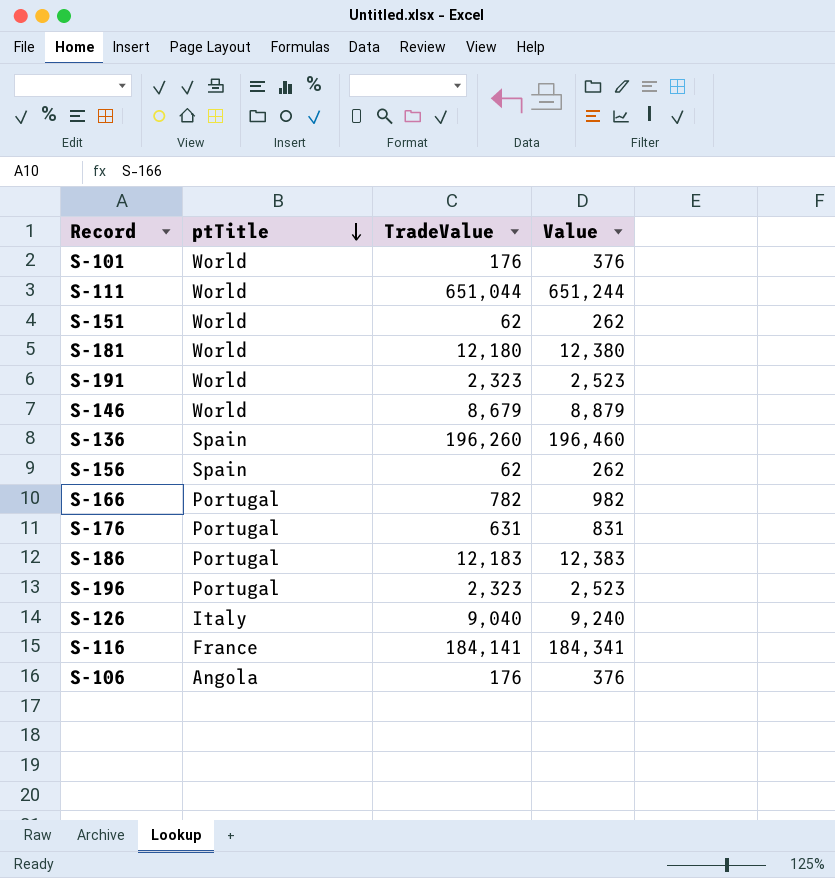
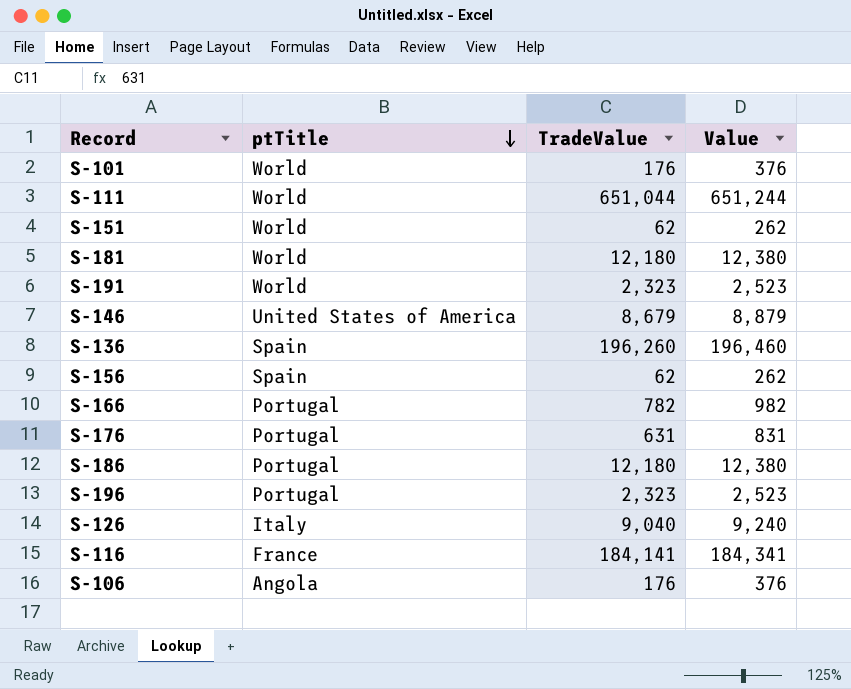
S-146 | ptTitle: World -> United States of America
S-186 | TradeValue: 12,183 -> 12,180
S-186 | Value: 12,383 -> 12,380

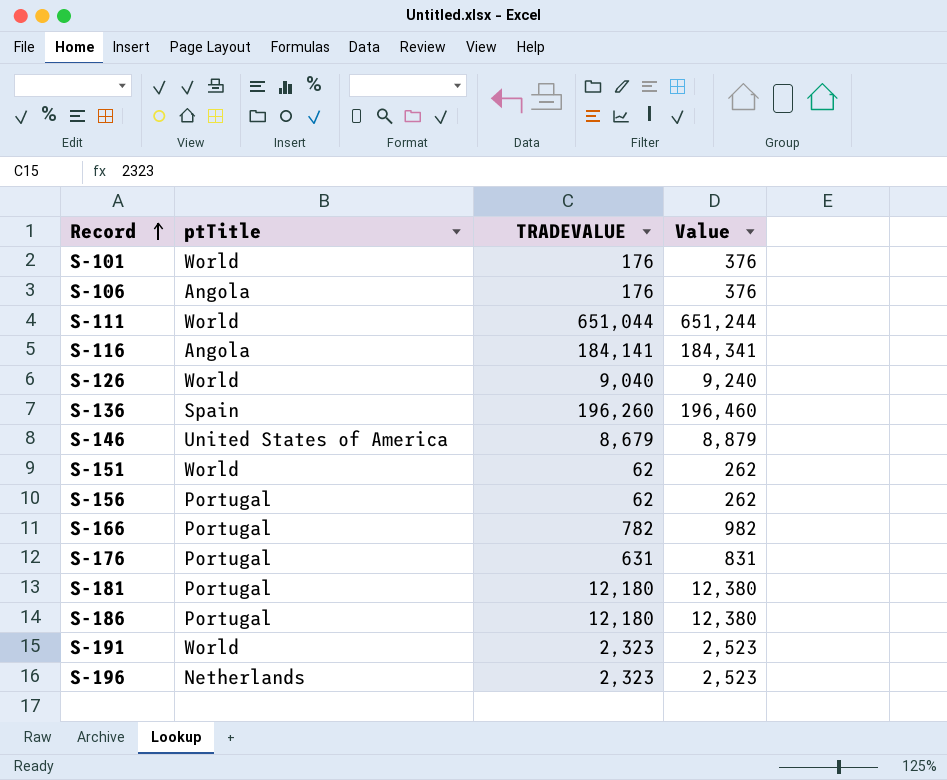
row order: ptTitle descending -> Record ascending
column name: TradeValue -> TRADEVALUE
S-116 | ptTitle: France -> Angola
S-126 | ptTitle: Italy -> World
S-156 | ptTitle: Spain -> Portugal
S-181 | ptTitle: World -> Portugal
S-196 | ptTitle: Portugal -> Netherlands

